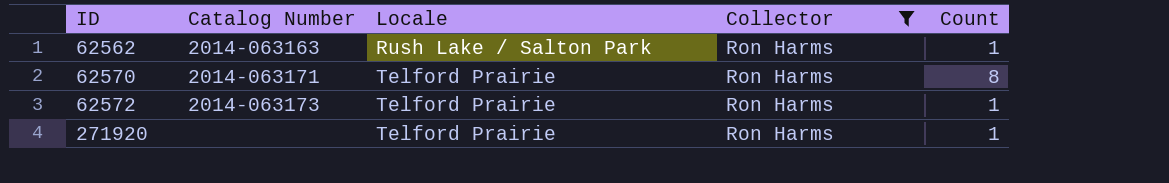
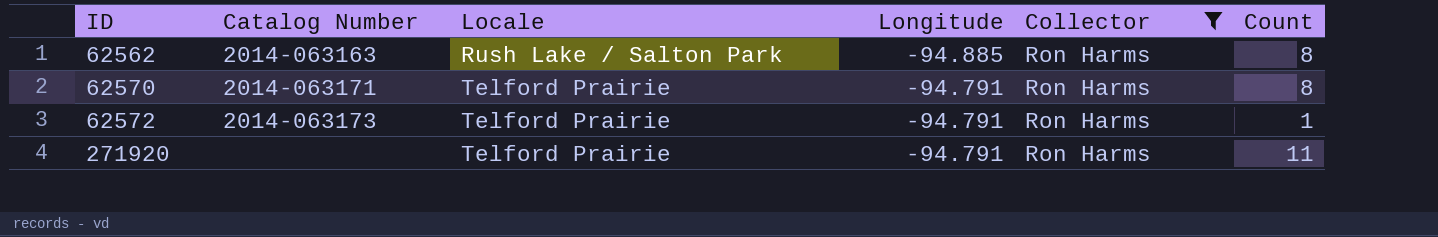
column Longitude | position: none -> 4
62562 | Count: 1 -> 8
271920 | Count: 1 -> 11

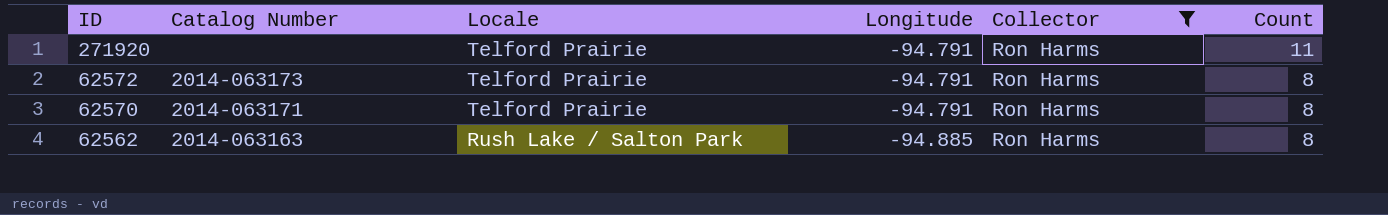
row order: ID ascending -> ID descending
62572 | Count: 1 -> 8

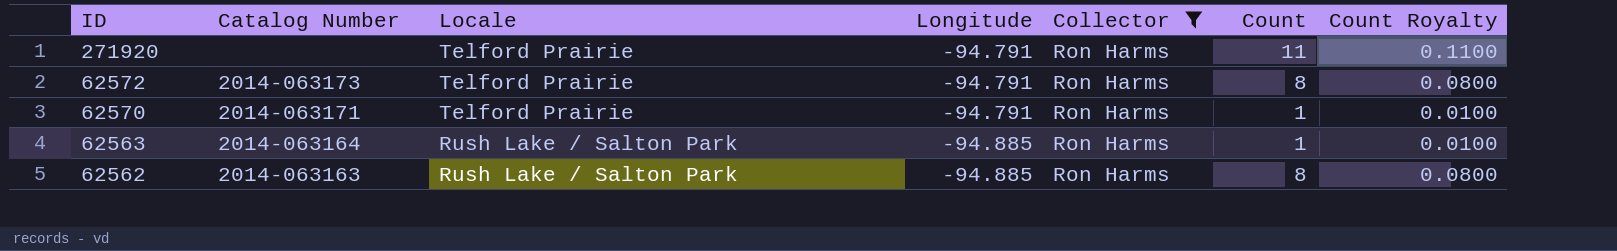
column Count Royalty | formula: none -> [Count] * 0.01
62570 | Count: 8 -> 1
row 62563: none -> 2014-063164 | Rush Lake / Salton Park | -94.885 | Ron Harms | 1 | 0.0100

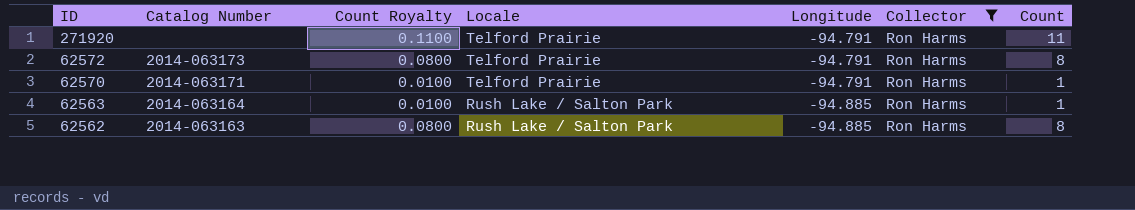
column Count Royalty | position: 7 -> 3

